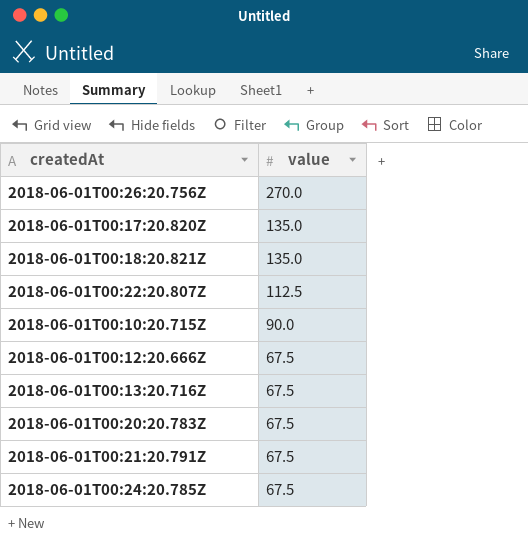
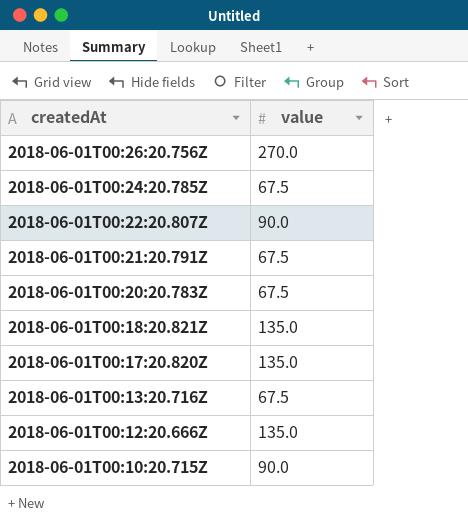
row order: value descending -> createdAt descending
2018-06-01T00:22:20.807Z | value: 112.5 -> 90.0
2018-06-01T00:12:20.666Z | value: 67.5 -> 135.0

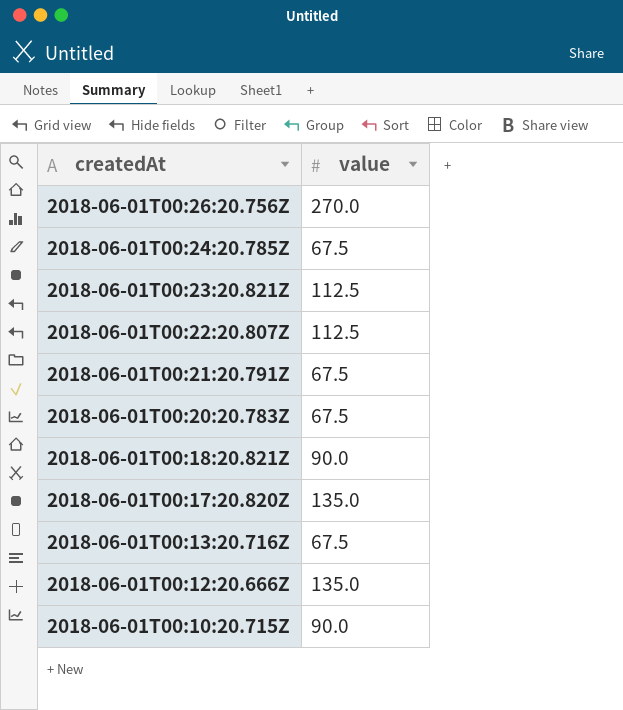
row 2018-06-01T00:23:20.821Z: none -> 112.5
2018-06-01T00:22:20.807Z | value: 90.0 -> 112.5
2018-06-01T00:18:20.821Z | value: 135.0 -> 90.0

